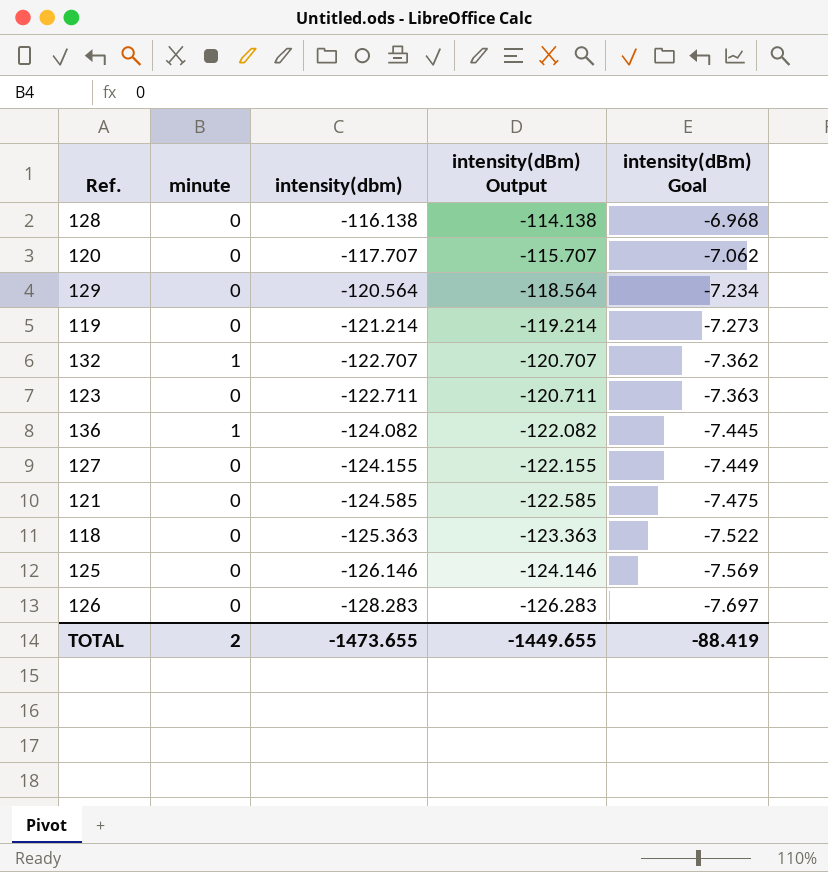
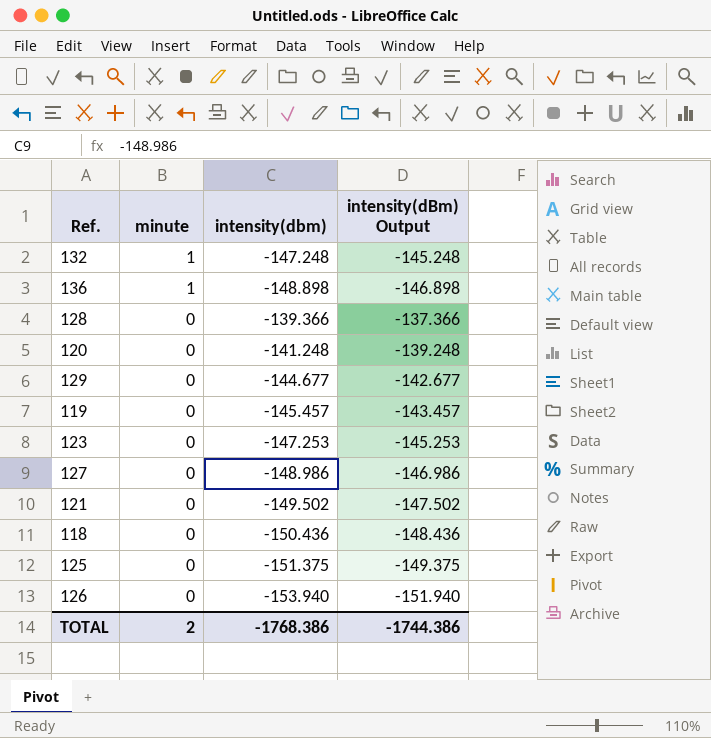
row order: intensity(dbm) descending -> minute descending
column intensity(dBm) Goal | formula: [intensity(dbm)] * 0.06 -> none
132 | intensity(dbm): -122.707 -> -147.248
132 | intensity(dBm) Output: -120.707 -> -145.248
136 | intensity(dbm): -124.082 -> -148.898
136 | intensity(dBm) Output: -122.082 -> -146.898
128 | intensity(dbm): -116.138 -> -139.366
128 | intensity(dBm) Output: -114.138 -> -137.366
120 | intensity(dbm): -117.707 -> -141.248
120 | intensity(dBm) Output: -115.707 -> -139.248
129 | intensity(dbm): -120.564 -> -144.677
129 | intensity(dBm) Output: -118.564 -> -142.677
119 | intensity(dbm): -121.214 -> -145.457
119 | intensity(dBm) Output: -119.214 -> -143.457
123 | intensity(dbm): -122.711 -> -147.253
123 | intensity(dBm) Output: -120.711 -> -145.253
127 | intensity(dbm): -124.155 -> -148.986
127 | intensity(dBm) Output: -122.155 -> -146.986
121 | intensity(dbm): -124.585 -> -149.502
121 | intensity(dBm) Output: -122.585 -> -147.502
118 | intensity(dbm): -125.363 -> -150.436
118 | intensity(dBm) Output: -123.363 -> -148.436
125 | intensity(dbm): -126.146 -> -151.375
125 | intensity(dBm) Output: -124.146 -> -149.375
126 | intensity(dbm): -128.283 -> -153.940
126 | intensity(dBm) Output: -126.283 -> -151.940
TOTAL | intensity(dbm): -1473.655 -> -1768.386
TOTAL | intensity(dBm) Output: -1449.655 -> -1744.386

